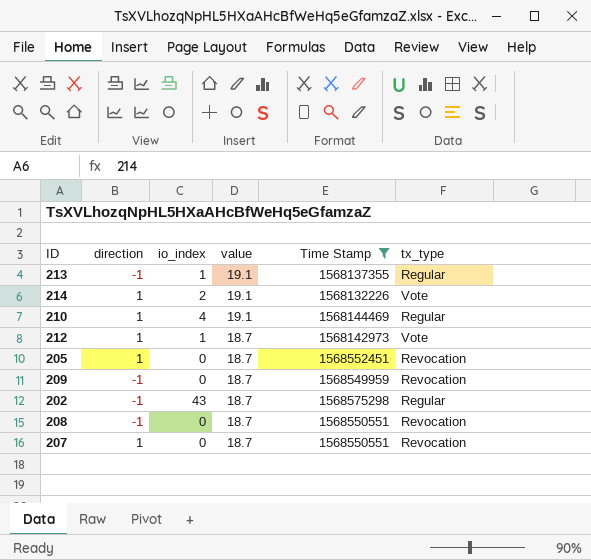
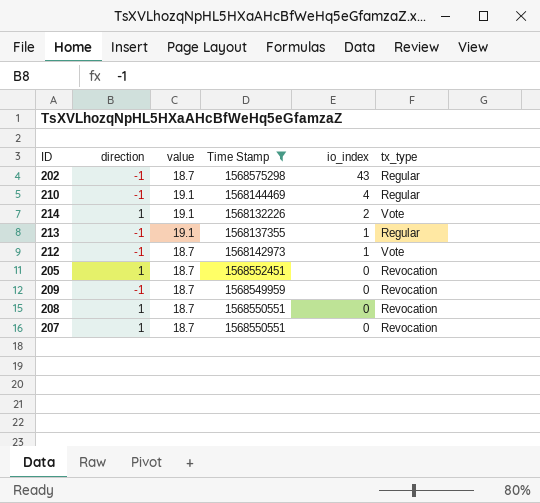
row order: value descending -> io_index descending
column io_index | position: 3 -> 5
210 | direction: 1 -> -1
212 | direction: 1 -> -1
208 | direction: -1 -> 1

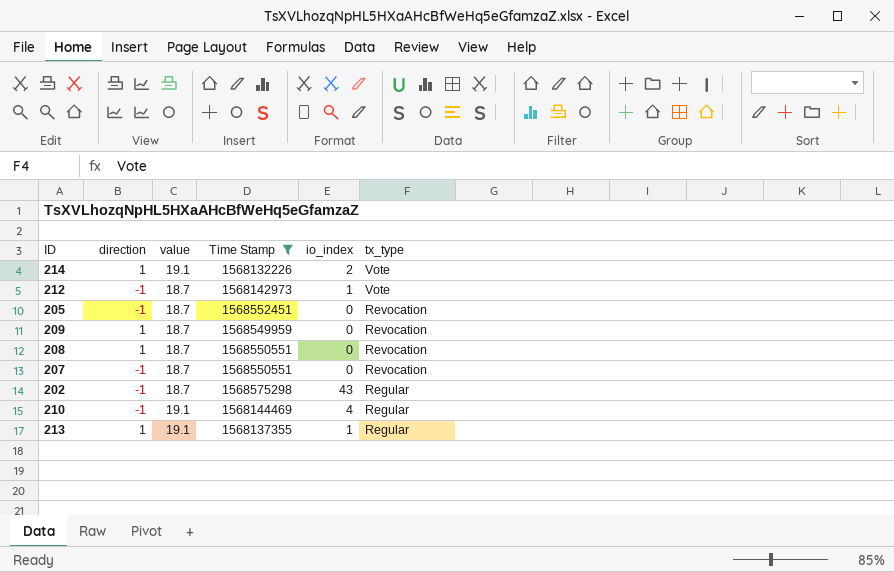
row order: io_index descending -> tx_type descending
205 | direction: 1 -> -1
209 | direction: -1 -> 1
207 | direction: 1 -> -1
213 | direction: -1 -> 1

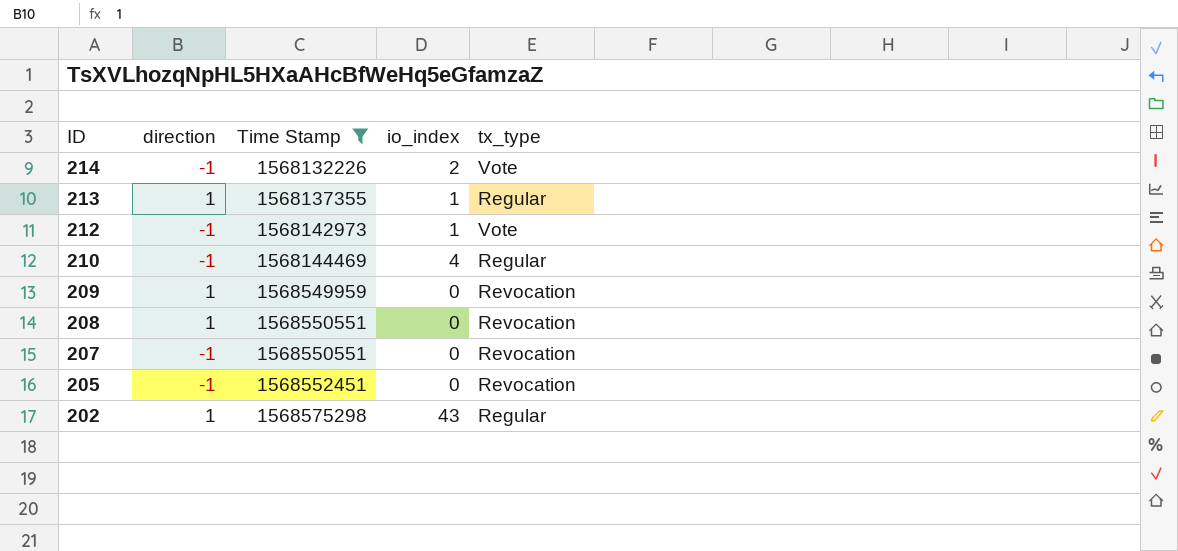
row order: tx_type descending -> ID descending
column value | position: 3 -> none
214 | direction: 1 -> -1
202 | direction: -1 -> 1

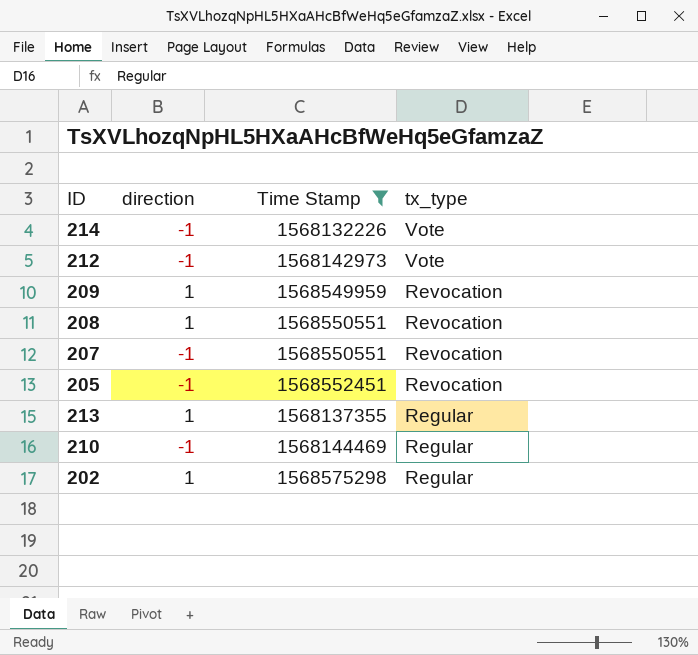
row order: ID descending -> tx_type descending
column io_index | position: 4 -> none

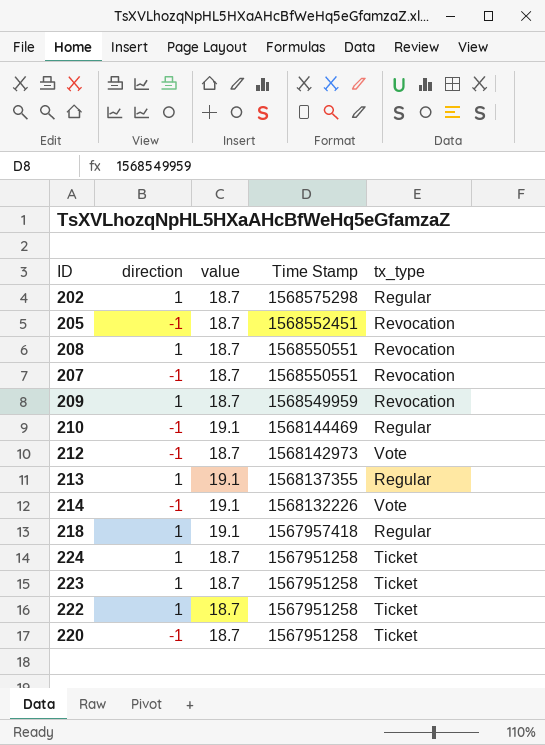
filter: Time Stamp >= 1568132226 -> none
row order: tx_type descending -> Time Stamp descending
column value | position: none -> 3

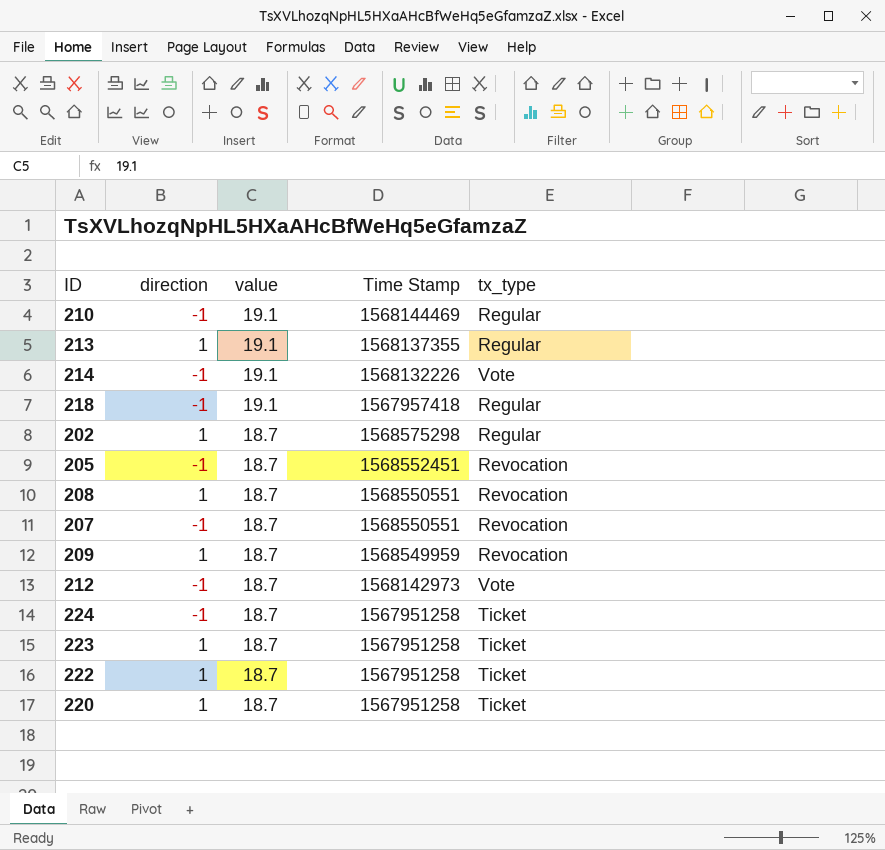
row order: Time Stamp descending -> value descending
218 | direction: 1 -> -1
224 | direction: 1 -> -1
220 | direction: -1 -> 1

